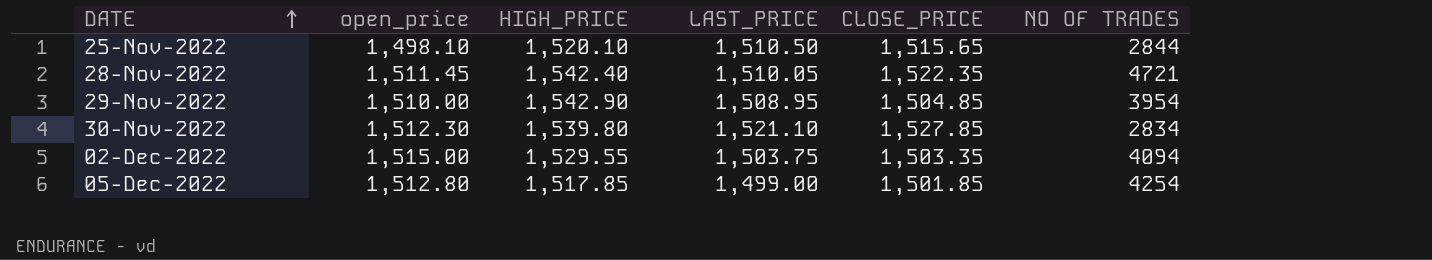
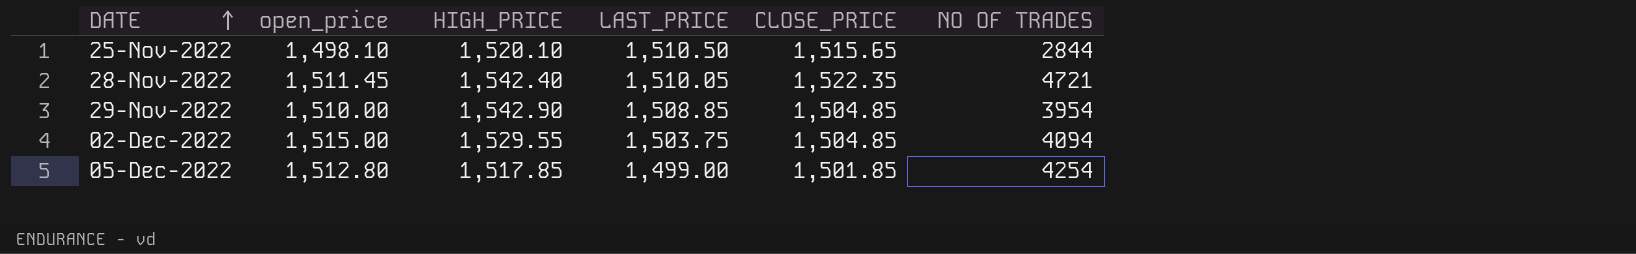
row 30-Nov-2022: 1,512.30 | 1,539.80 | 1,521.10 | 1,527.85 | 2834 -> none
29-Nov-2022 | LAST_PRICE: 1,508.95 -> 1,508.85
02-Dec-2022 | CLOSE_PRICE: 1,503.35 -> 1,504.85

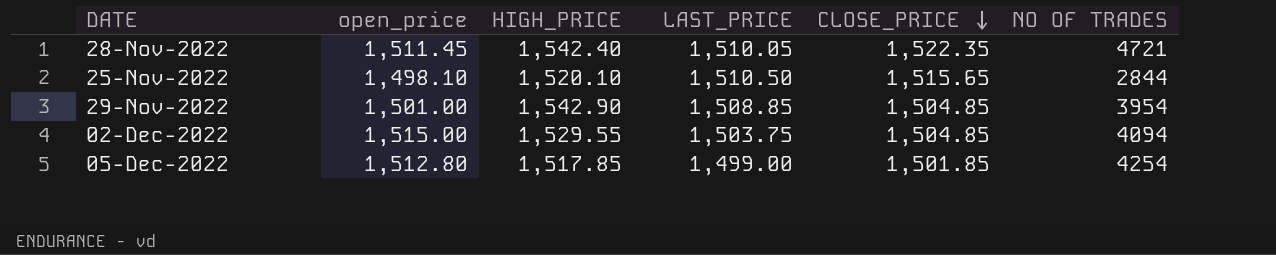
row order: DATE ascending -> CLOSE_PRICE descending
29-Nov-2022 | open_price: 1,510.00 -> 1,501.00

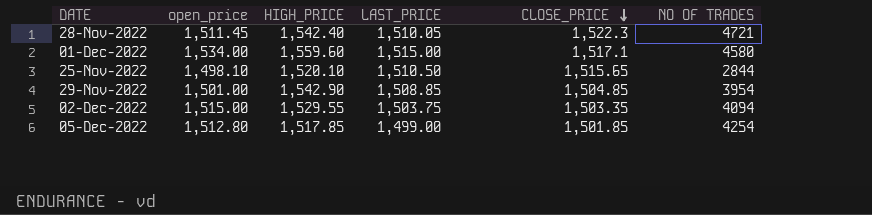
28-Nov-2022 | CLOSE_PRICE: 1,522.35 -> 1,522.3
row 01-Dec-2022: none -> 1,534.00 | 1,559.60 | 1,515.00 | 1,517.1 | 4580
02-Dec-2022 | CLOSE_PRICE: 1,504.85 -> 1,503.35

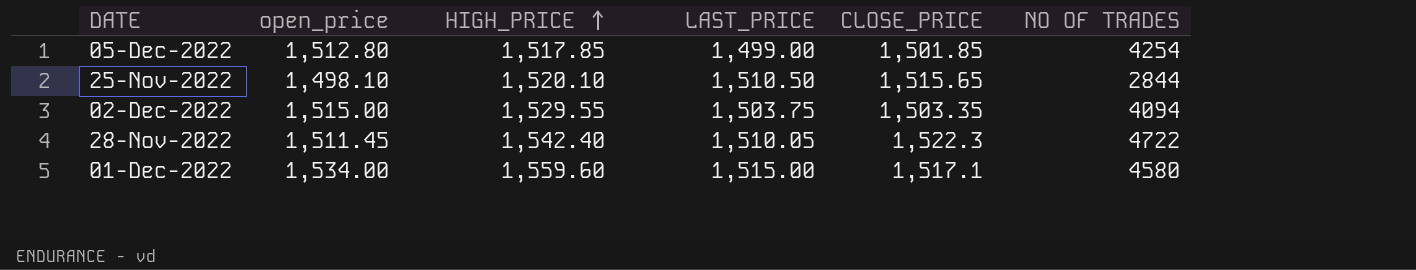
row order: CLOSE_PRICE descending -> HIGH_PRICE ascending
row 29-Nov-2022: 1,501.00 | 1,542.90 | 1,508.85 | 1,504.85 | 3954 -> none
28-Nov-2022 | NO OF TRADES: 4721 -> 4722

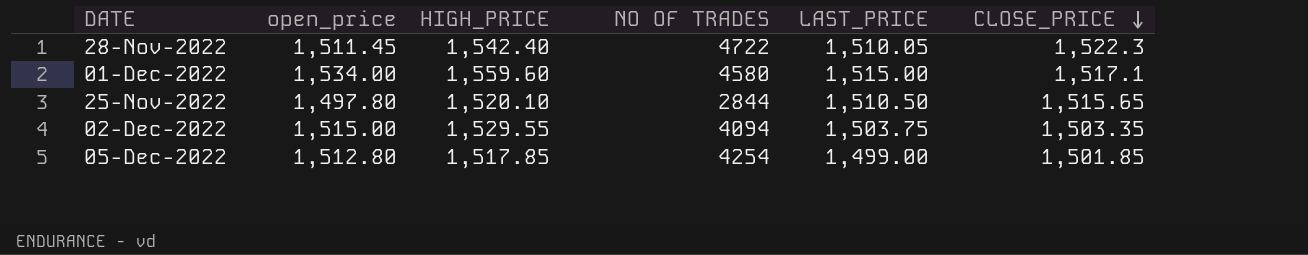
row order: HIGH_PRICE ascending -> CLOSE_PRICE descending
column NO OF TRADES | position: 6 -> 4
25-Nov-2022 | open_price: 1,498.10 -> 1,497.80

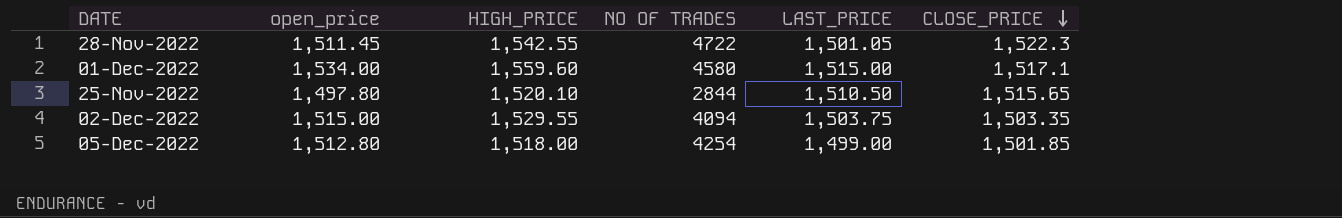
28-Nov-2022 | HIGH_PRICE: 1,542.40 -> 1,542.55
28-Nov-2022 | LAST_PRICE: 1,510.05 -> 1,501.05
05-Dec-2022 | HIGH_PRICE: 1,517.85 -> 1,518.00

